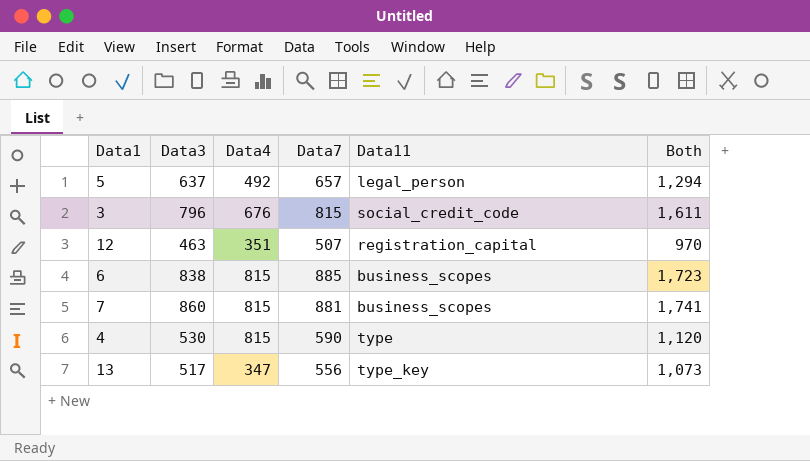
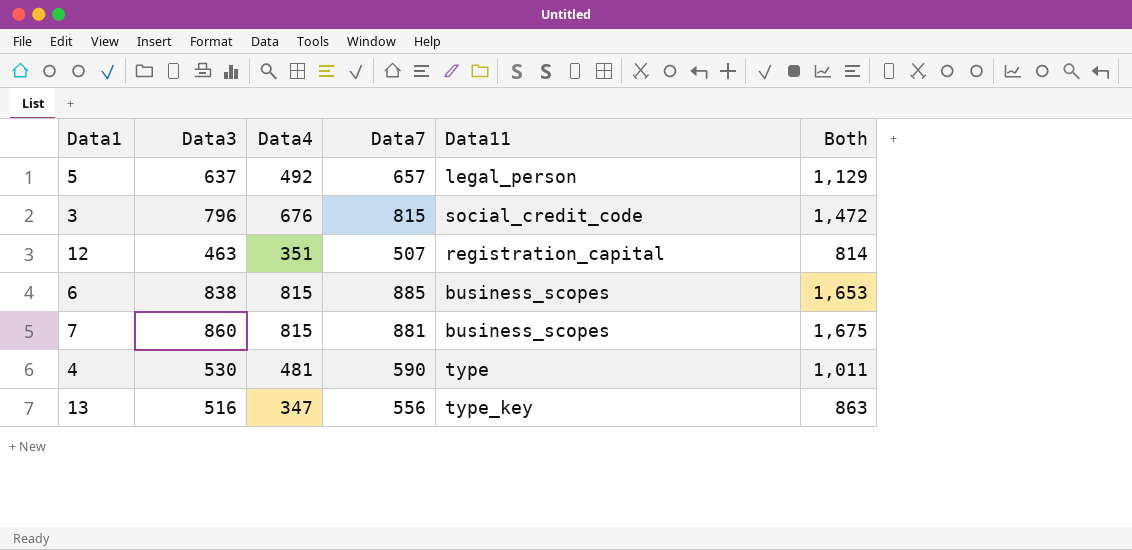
column Both | formula: [Data3] + [Data7] -> [Data3] + [Data4]
4 | Data4: 815 -> 481
13 | Data3: 517 -> 516

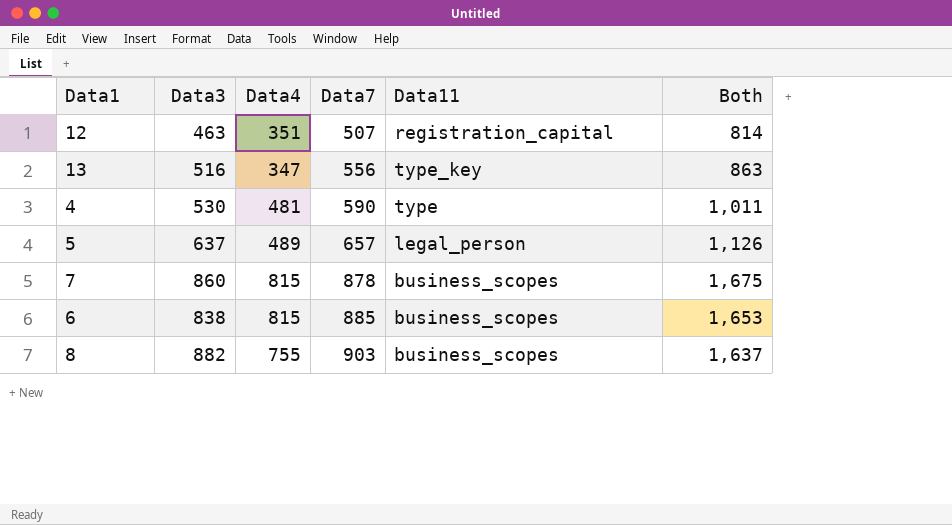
row order: none -> Data7 ascending
row 3: 796 | 676 | 815 | social_credit_code | 1,472 -> none
5 | Data4: 492 -> 489
5 | Both: 1,129 -> 1,126
7 | Data7: 881 -> 878
row 8: none -> 882 | 755 | 903 | business_scopes | 1,637

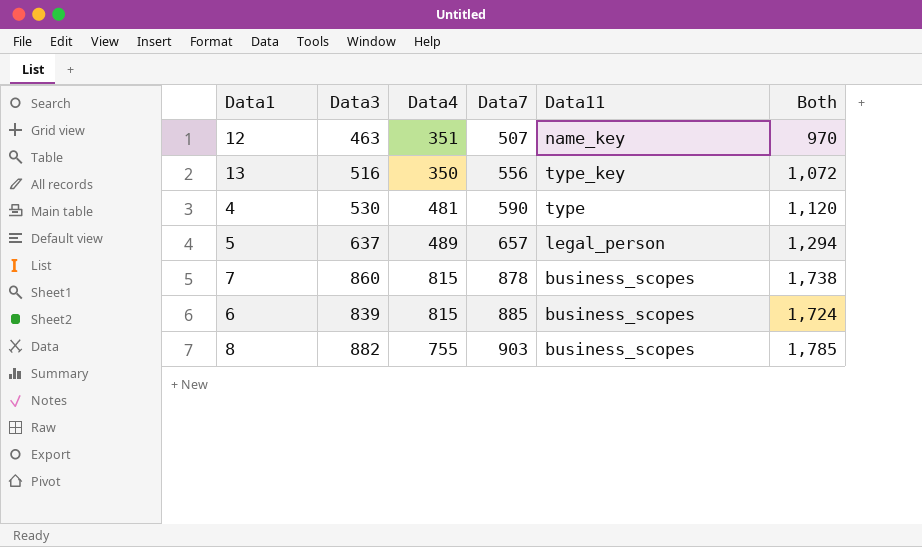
column Both | formula: [Data3] + [Data4] -> [Data3] + [Data7]
12 | Data11: registration_capital -> name_key
13 | Data4: 347 -> 350
6 | Data3: 838 -> 839

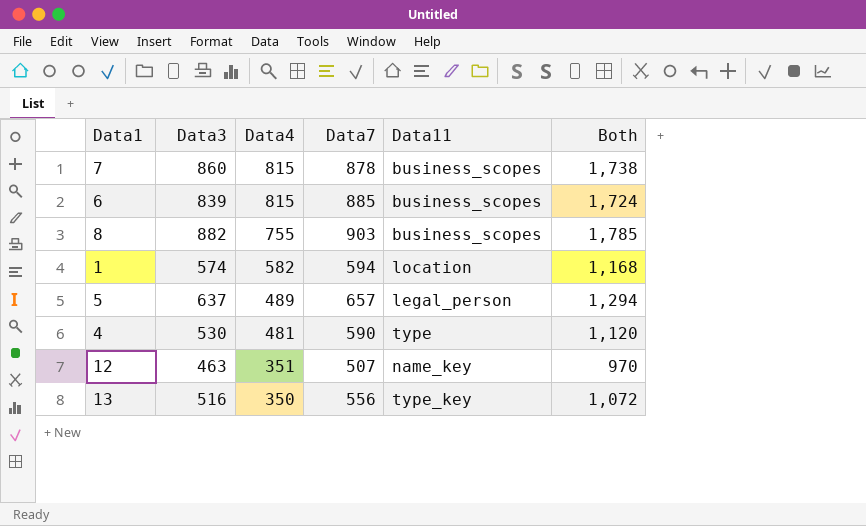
row order: Data7 ascending -> Data4 descending
row 1: none -> 574 | 582 | 594 | location | 1,168

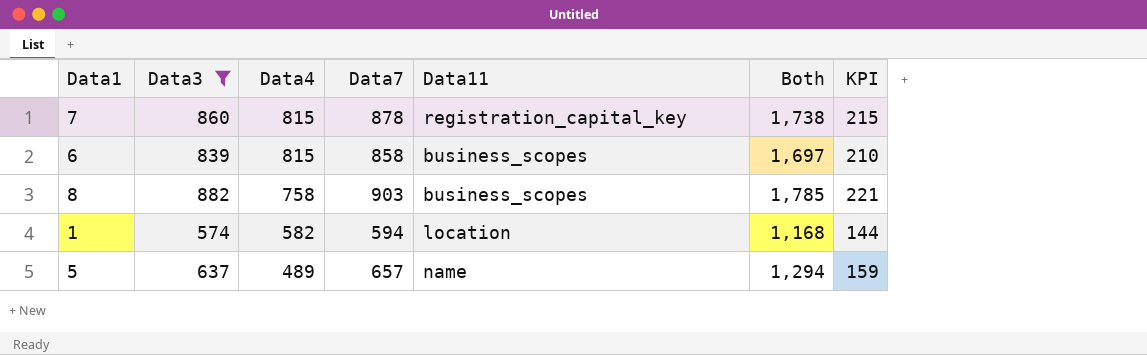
filter: none -> Data3 >= 574
column KPI | formula: none -> [Data3] * 0.25
7 | Data11: business_scopes -> registration_capital_key
6 | Data7: 885 -> 858
6 | Both: 1,724 -> 1,697
8 | Data4: 755 -> 758
5 | Data11: legal_person -> name

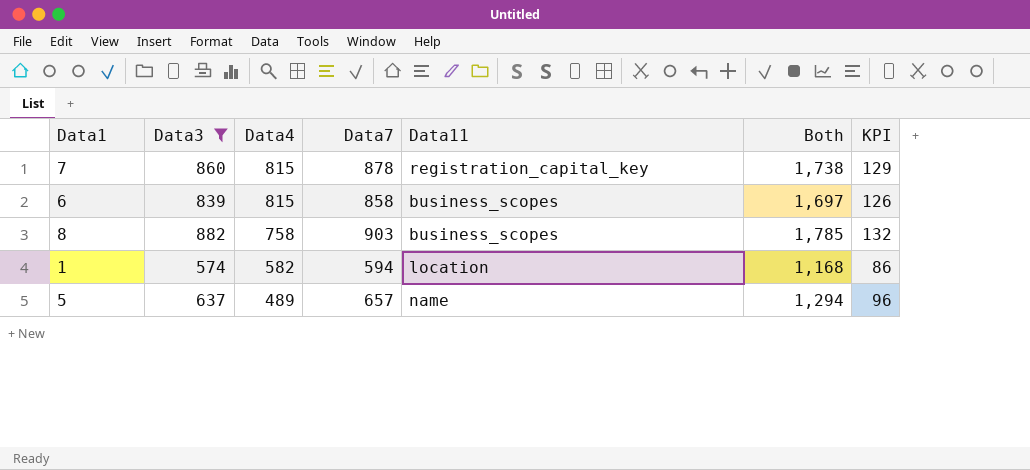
column KPI | formula: [Data3] * 0.25 -> [Data3] * 0.15

